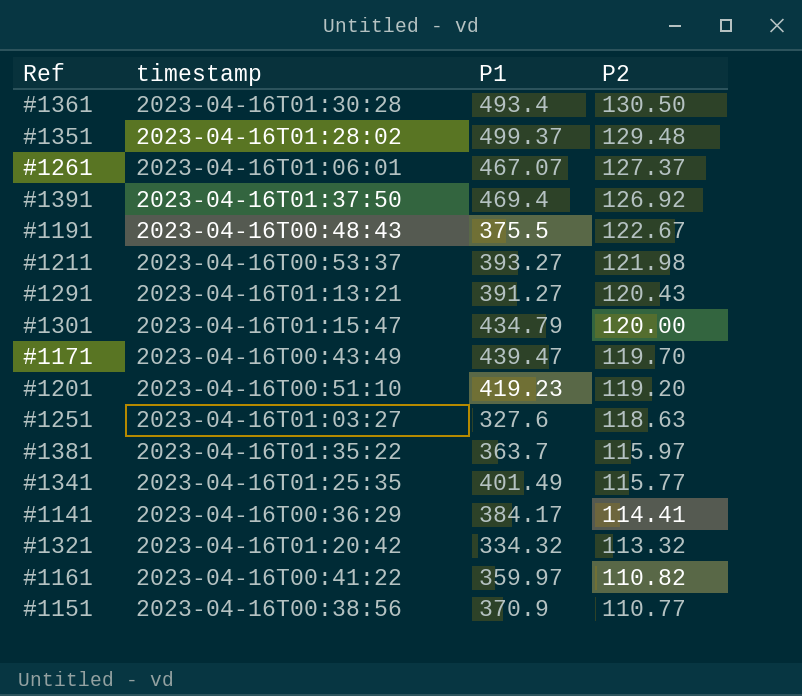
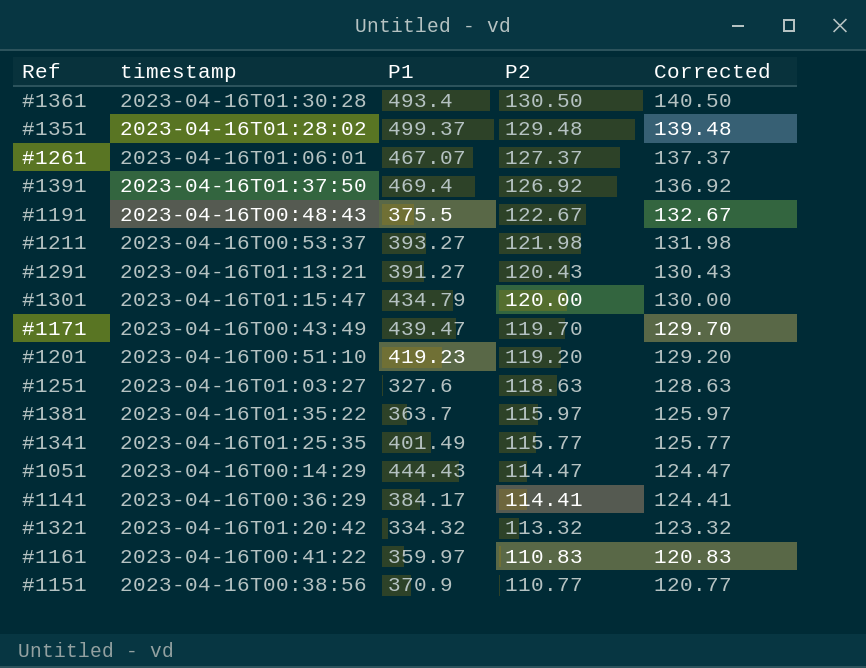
column Corrected | formula: none -> [P2] + 10
row #1051: none -> 2023-04-16T00:14:29 | 444.43 | 114.47 | 124.47
#1161 | P2: 110.82 -> 110.83

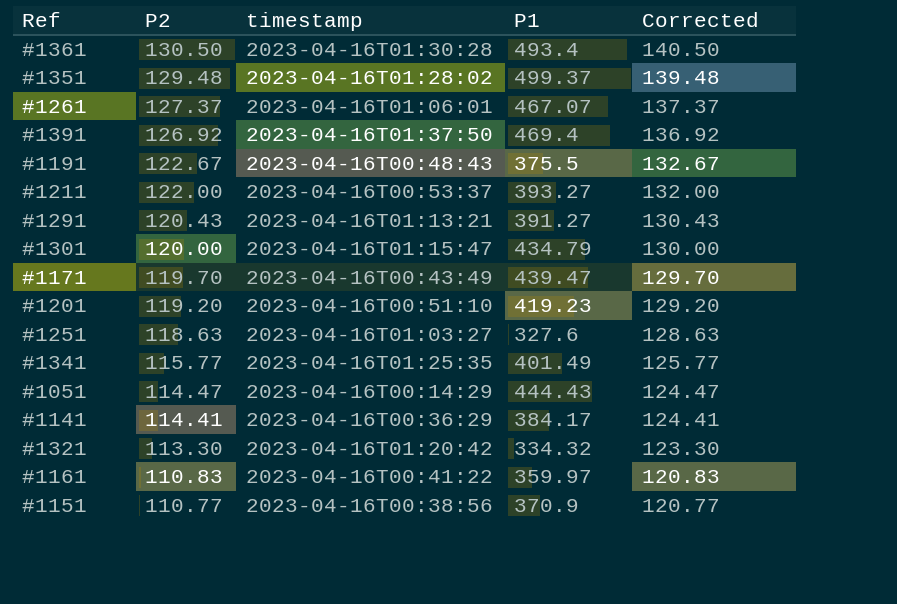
column P2 | position: 4 -> 2
row #1381: 2023-04-16T01:35:22 | 363.7 | 115.97 | 125.97 -> none
#1211 | P2: 121.98 -> 122.00
#1211 | Corrected: 131.98 -> 132.00
#1321 | P2: 113.32 -> 113.30
#1321 | Corrected: 123.32 -> 123.30

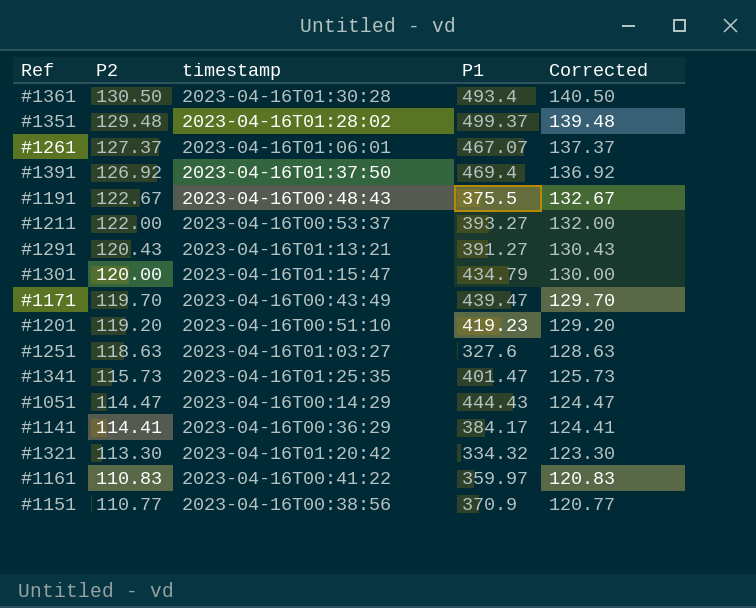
#1341 | P2: 115.77 -> 115.73
#1341 | P1: 401.49 -> 401.47
#1341 | Corrected: 125.77 -> 125.73

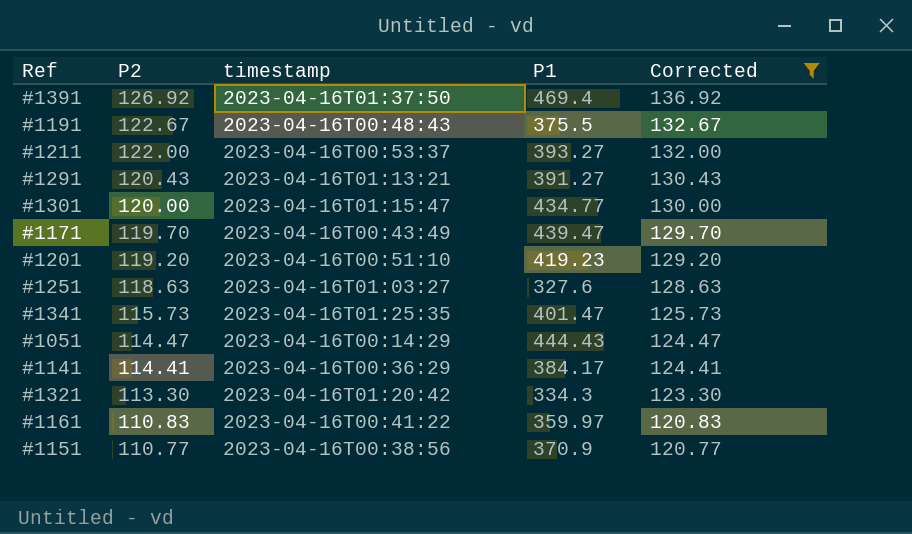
filter: none -> Corrected <= 136.92
#1301 | P1: 434.79 -> 434.77
#1321 | P1: 334.32 -> 334.3

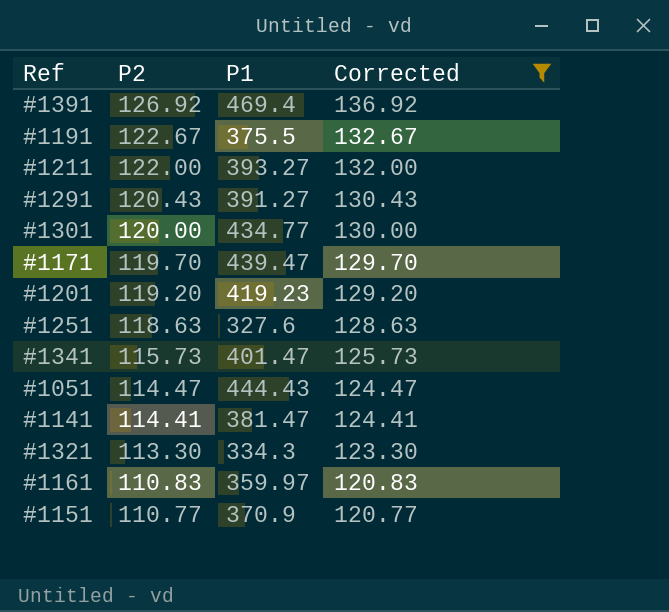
column timestamp | position: 3 -> none
#1141 | P1: 384.17 -> 381.47

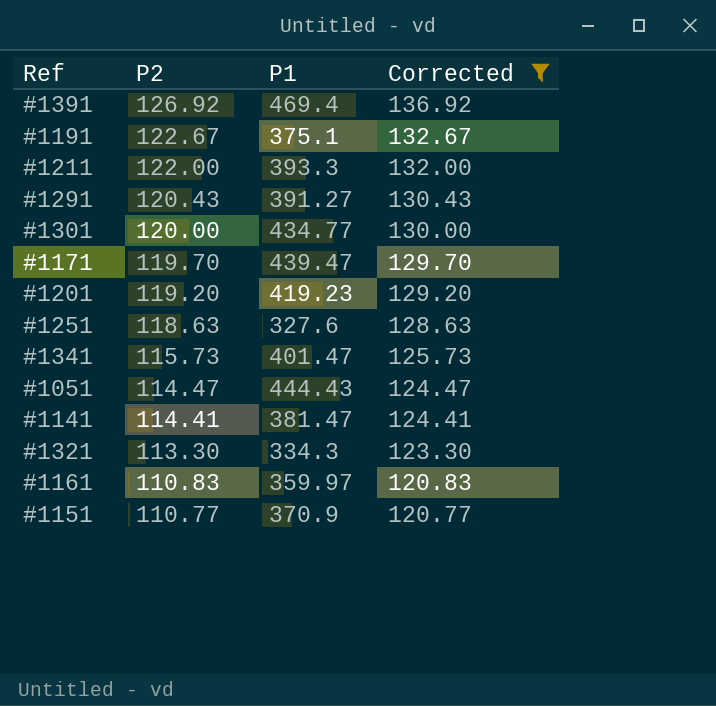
#1191 | P1: 375.5 -> 375.1
#1211 | P1: 393.27 -> 393.3

